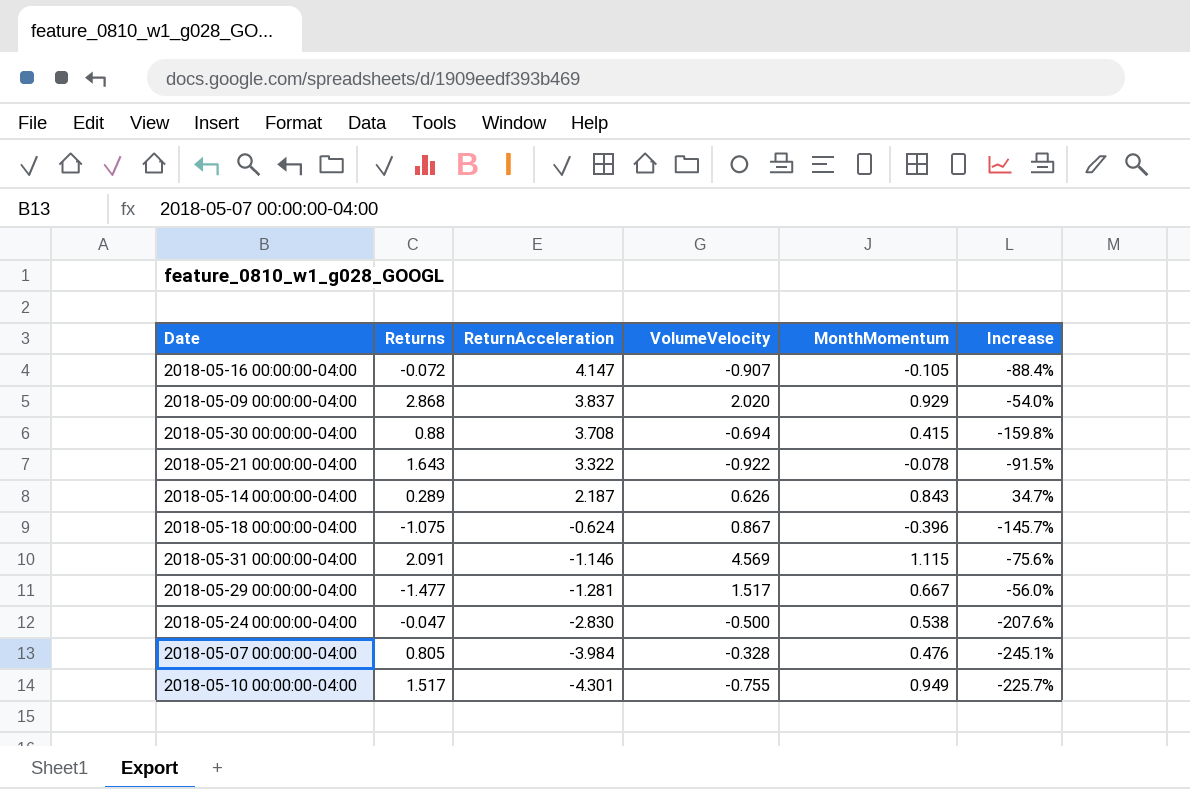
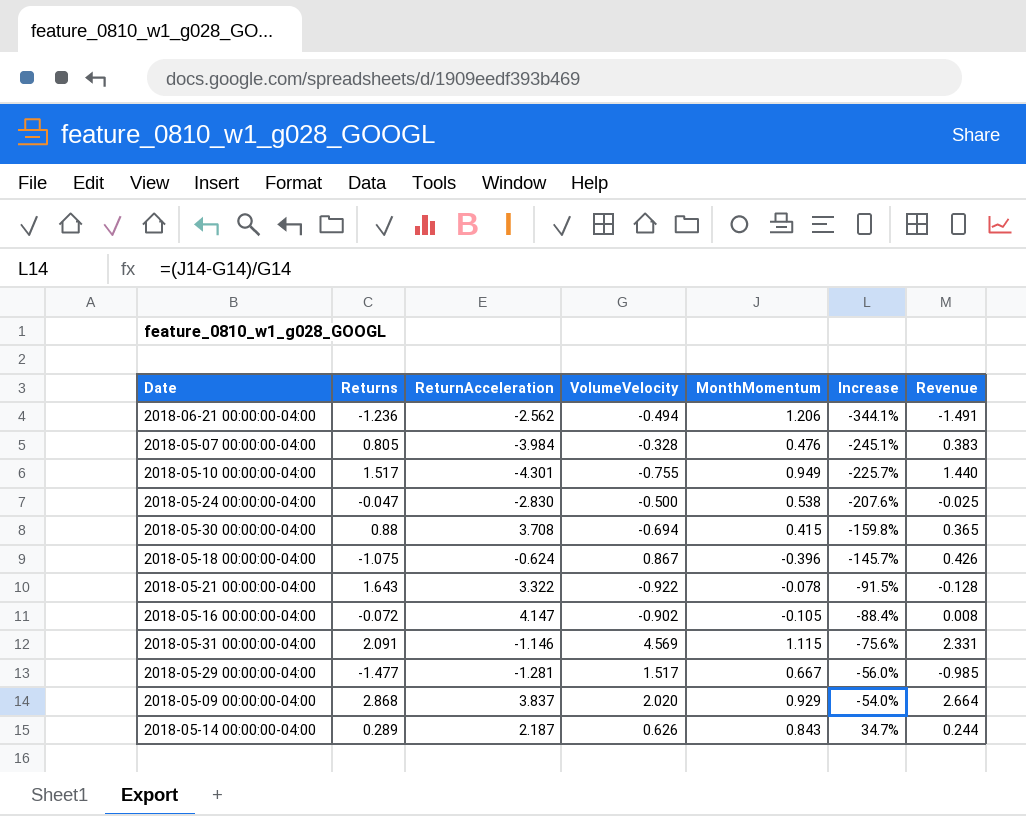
row order: ReturnAcceleration descending -> Increase ascending
column Revenue | formula: none -> [Returns] * [MonthMomentum]
row 2018-06-21 00:00:00-04:00: none -> -1.236 | -2.562 | -0.494 | 1.206 | -344.1% | -1.491
2018-05-16 00:00:00-04:00 | VolumeVelocity: -0.907 -> -0.902

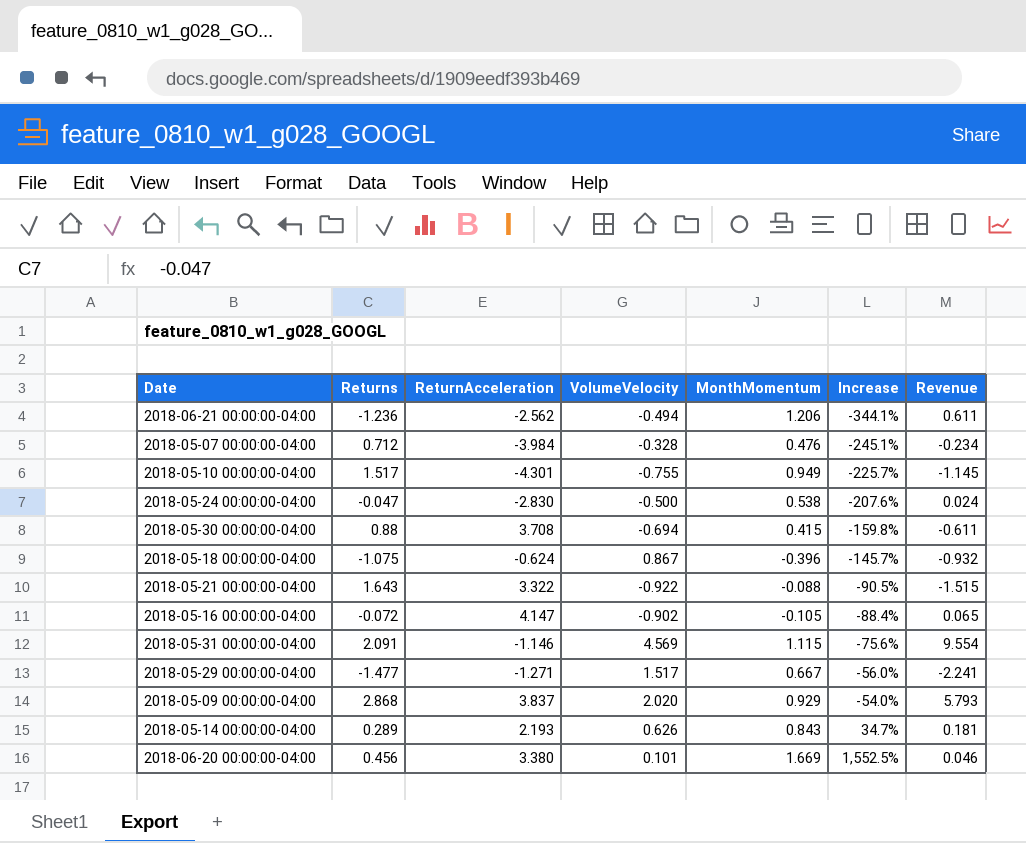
column Revenue | formula: [Returns] * [MonthMomentum] -> [Returns] * [VolumeVelocity]
2018-05-07 00:00:00-04:00 | Returns: 0.805 -> 0.712
2018-05-21 00:00:00-04:00 | MonthMomentum: -0.078 -> -0.088
2018-05-21 00:00:00-04:00 | Increase: -91.5% -> -90.5%
2018-05-29 00:00:00-04:00 | ReturnAcceleration: -1.281 -> -1.271
2018-05-14 00:00:00-04:00 | ReturnAcceleration: 2.187 -> 2.193
row 2018-06-20 00:00:00-04:00: none -> 0.456 | 3.380 | 0.101 | 1.669 | 1,552.5% | 0.046

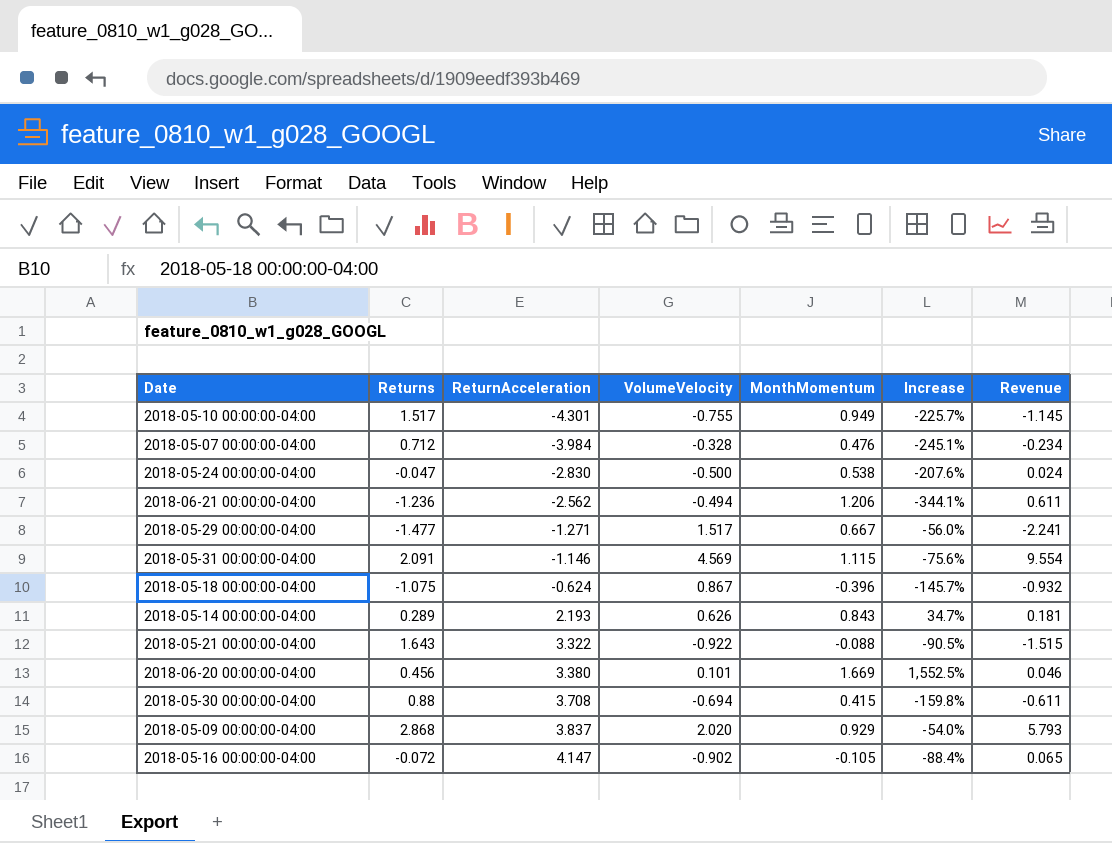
row order: Increase ascending -> ReturnAcceleration ascending

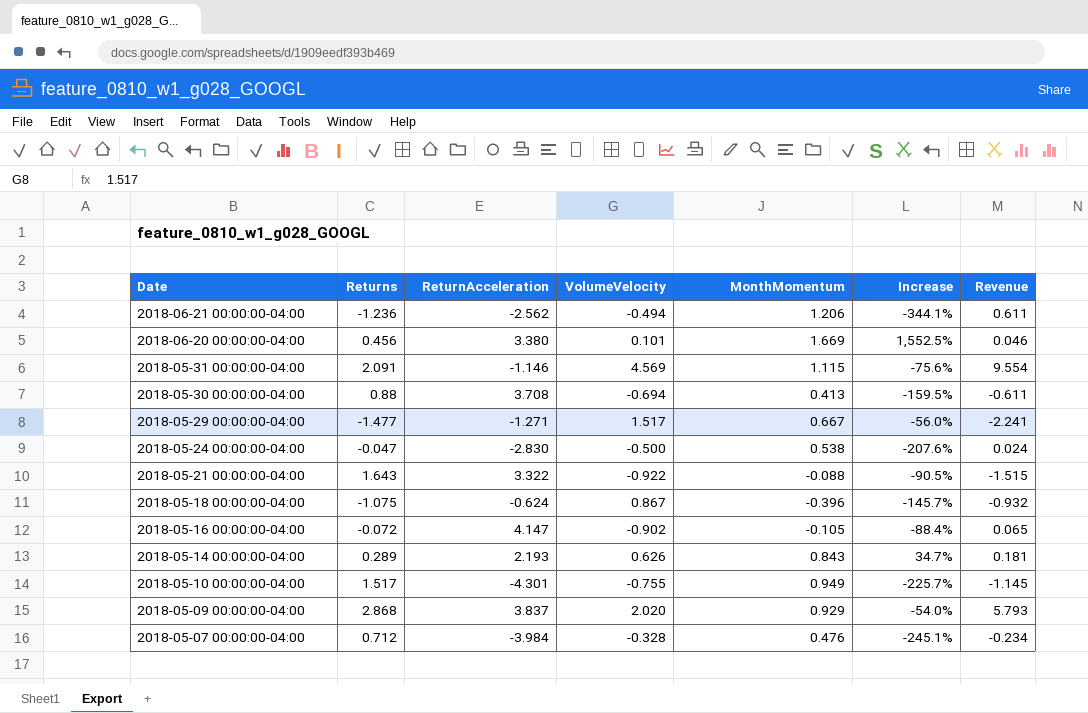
row order: ReturnAcceleration ascending -> Date descending
2018-05-30 00:00:00-04:00 | MonthMomentum: 0.415 -> 0.413
2018-05-30 00:00:00-04:00 | Increase: -159.8% -> -159.5%

